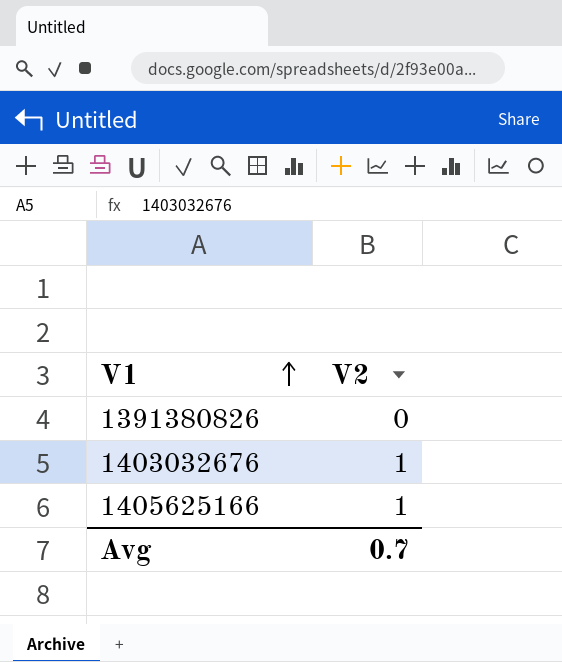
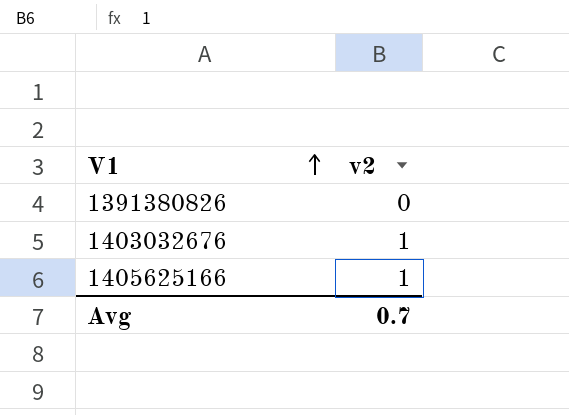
column name: V2 -> v2

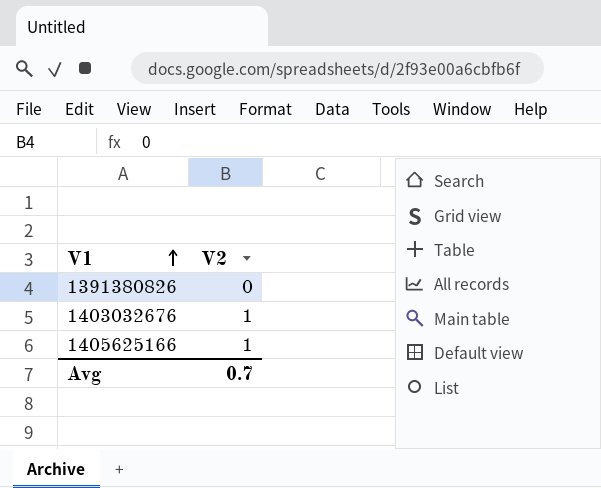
column name: v2 -> V2

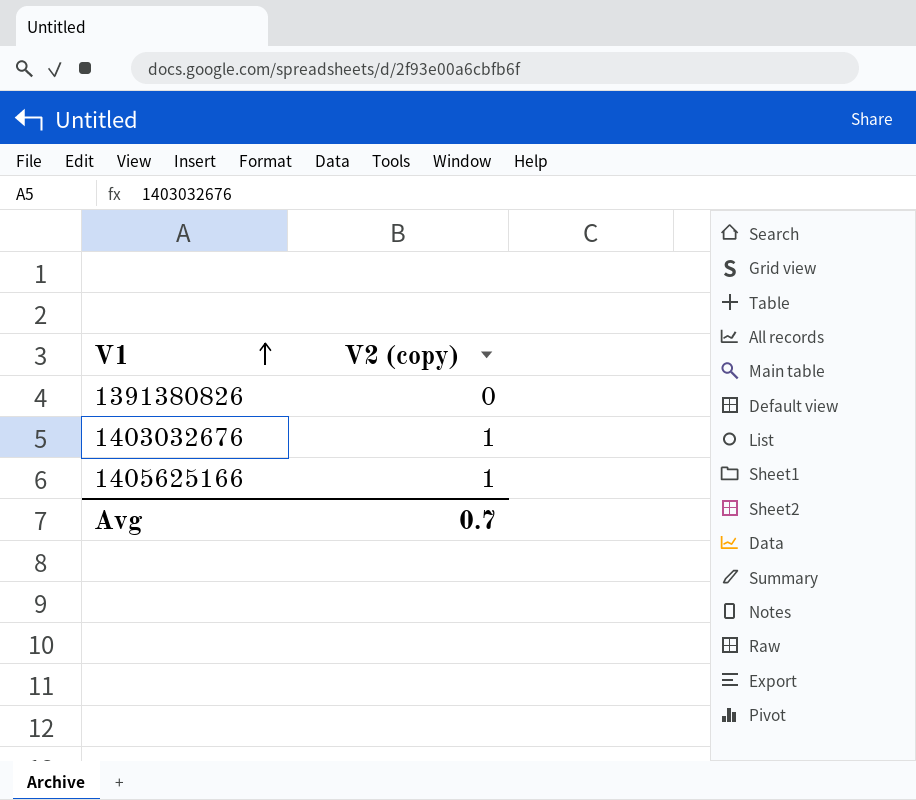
column name: V2 -> V2 (copy)

